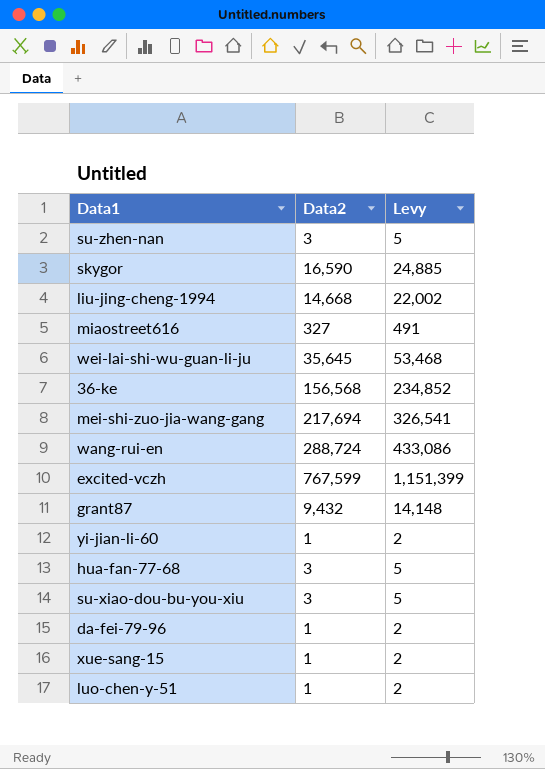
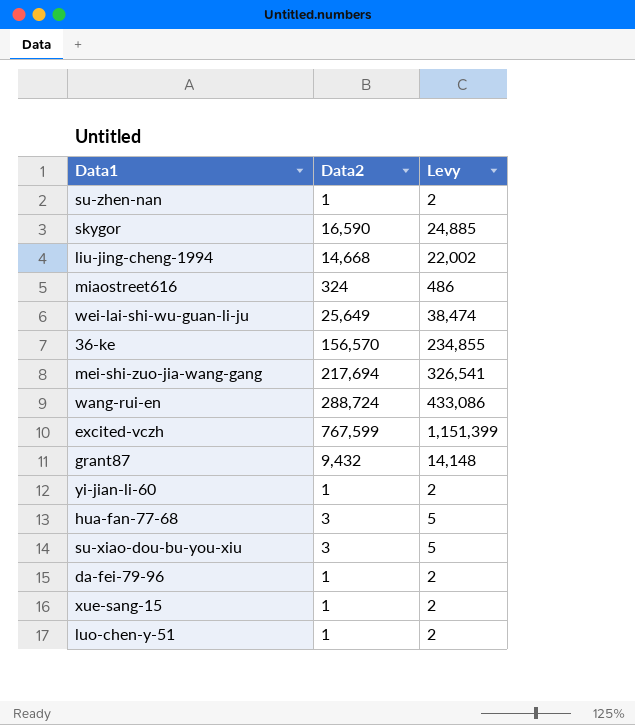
su-zhen-nan | Data2: 3 -> 1
su-zhen-nan | Levy: 5 -> 2
miaostreet616 | Data2: 327 -> 324
miaostreet616 | Levy: 491 -> 486
wei-lai-shi-wu-guan-li-ju | Data2: 35,645 -> 25,649
wei-lai-shi-wu-guan-li-ju | Levy: 53,468 -> 38,474
36-ke | Data2: 156,568 -> 156,570
36-ke | Levy: 234,852 -> 234,855

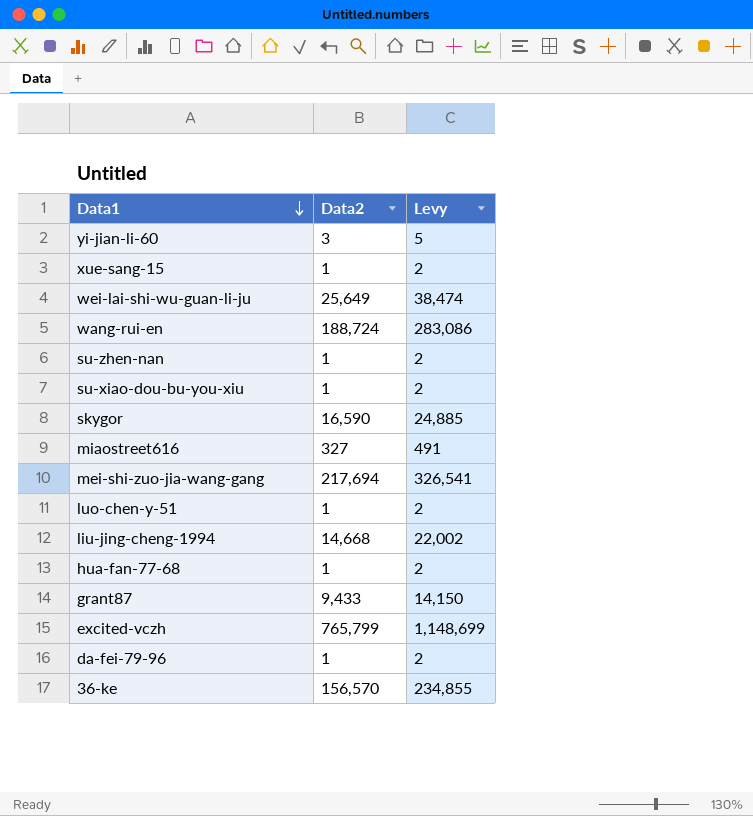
row order: none -> Data1 descending
yi-jian-li-60 | Data2: 1 -> 3
yi-jian-li-60 | Levy: 2 -> 5
wang-rui-en | Data2: 288,724 -> 188,724
wang-rui-en | Levy: 433,086 -> 283,086
su-xiao-dou-bu-you-xiu | Data2: 3 -> 1
su-xiao-dou-bu-you-xiu | Levy: 5 -> 2
miaostreet616 | Data2: 324 -> 327
miaostreet616 | Levy: 486 -> 491
hua-fan-77-68 | Data2: 3 -> 1
hua-fan-77-68 | Levy: 5 -> 2
grant87 | Data2: 9,432 -> 9,433
grant87 | Levy: 14,148 -> 14,150
excited-vczh | Data2: 767,599 -> 765,799
excited-vczh | Levy: 1,151,399 -> 1,148,699

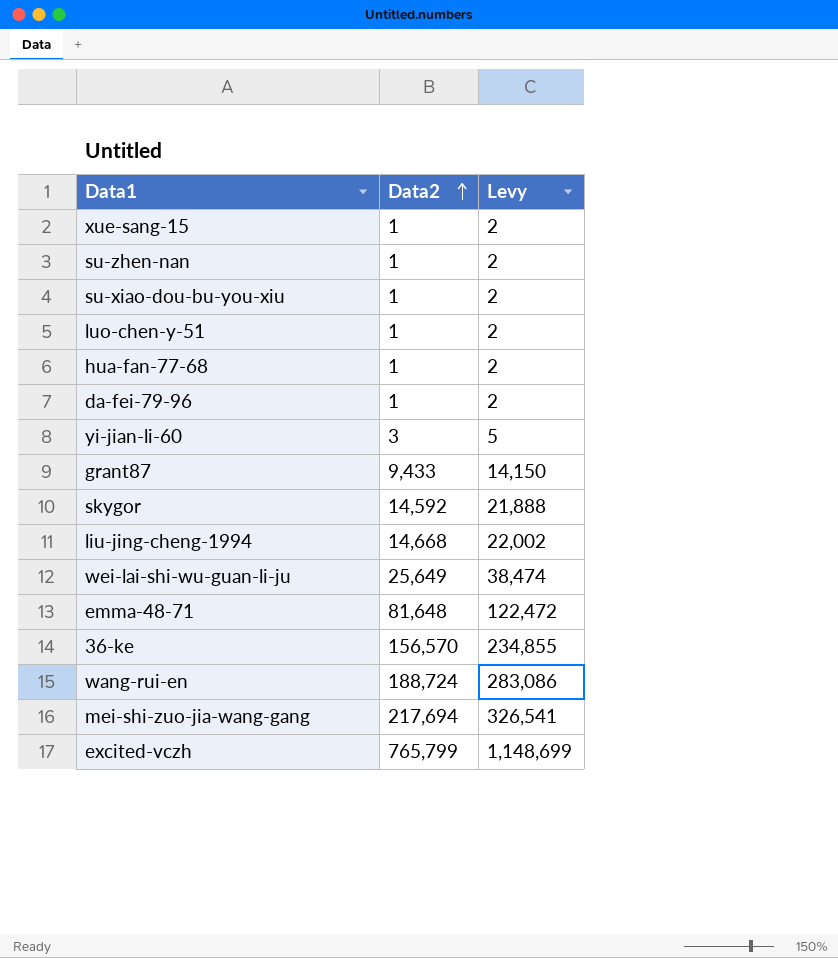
row order: Data1 descending -> Data2 ascending
row miaostreet616: 327 | 491 -> none
skygor | Data2: 16,590 -> 14,592
skygor | Levy: 24,885 -> 21,888
row emma-48-71: none -> 81,648 | 122,472

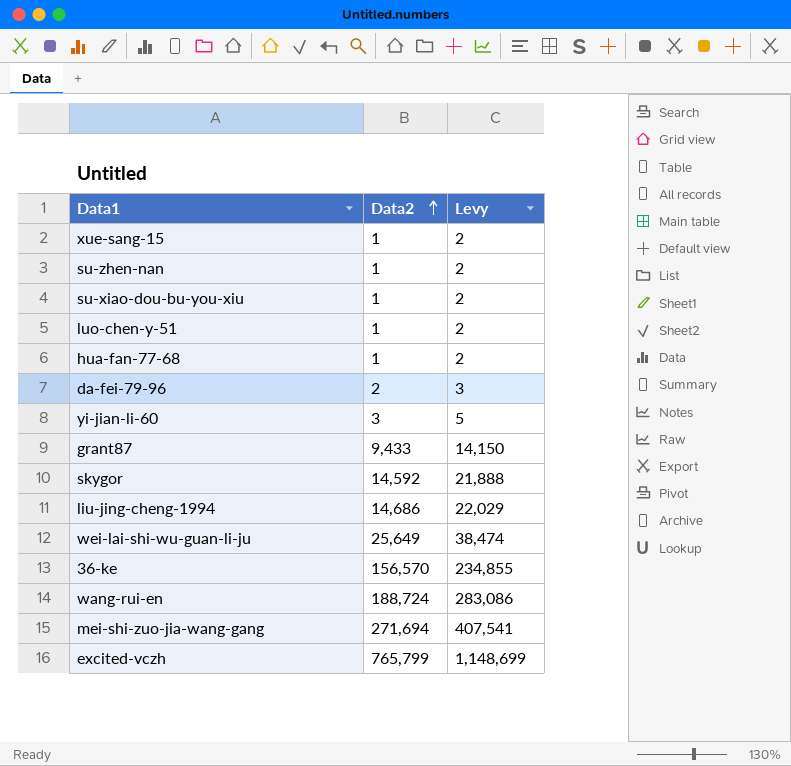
row emma-48-71: 81,648 | 122,472 -> none
da-fei-79-96 | Data2: 1 -> 2
da-fei-79-96 | Levy: 2 -> 3
liu-jing-cheng-1994 | Data2: 14,668 -> 14,686
liu-jing-cheng-1994 | Levy: 22,002 -> 22,029
mei-shi-zuo-jia-wang-gang | Data2: 217,694 -> 271,694
mei-shi-zuo-jia-wang-gang | Levy: 326,541 -> 407,541

